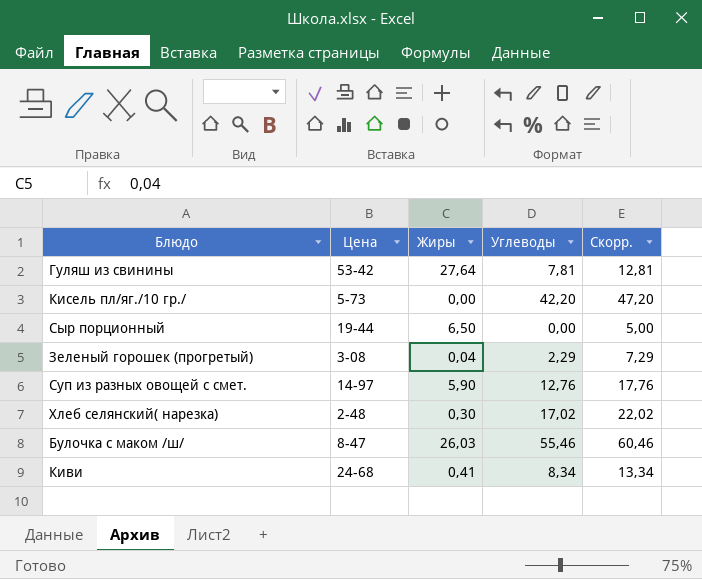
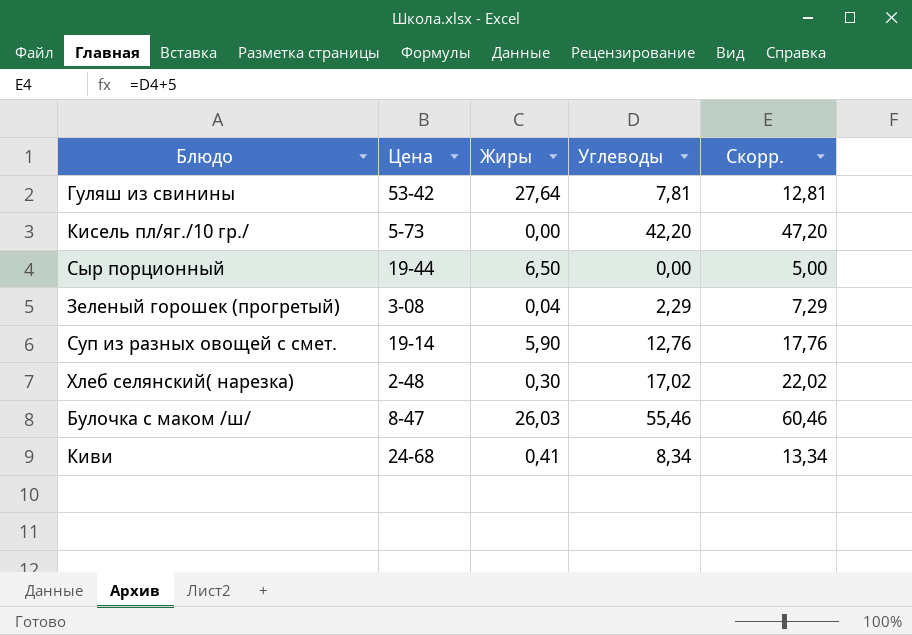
Суп из разных овощей с смет. | Цена: 14-97 -> 19-14

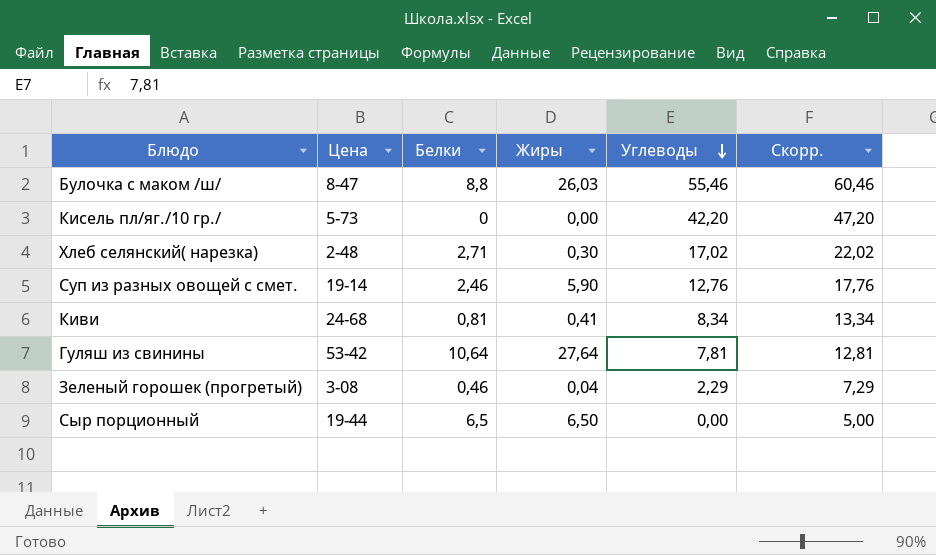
row order: none -> Углеводы descending
column Белки | position: none -> 3

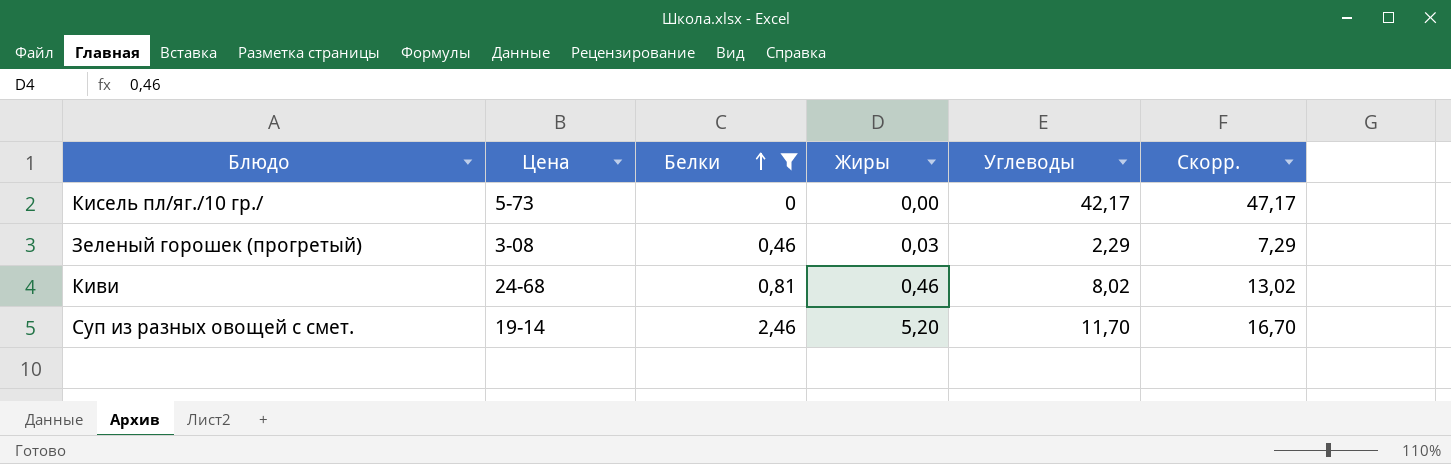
filter: none -> Белки <= 2,46
row order: Углеводы descending -> Белки ascending
Кисель пл/яг./10 гр./ | Углеводы: 42,20 -> 42,17
Кисель пл/яг./10 гр./ | Скорр.: 47,20 -> 47,17
Зеленый горошек (прогретый) | Жиры: 0,04 -> 0,03
Киви | Жиры: 0,41 -> 0,46
Киви | Углеводы: 8,34 -> 8,02
Киви | Скорр.: 13,34 -> 13,02
Суп из разных овощей с смет. | Жиры: 5,90 -> 5,20
Суп из разных овощей с смет. | Углеводы: 12,76 -> 11,70
Суп из разных овощей с смет. | Скорр.: 17,76 -> 16,70

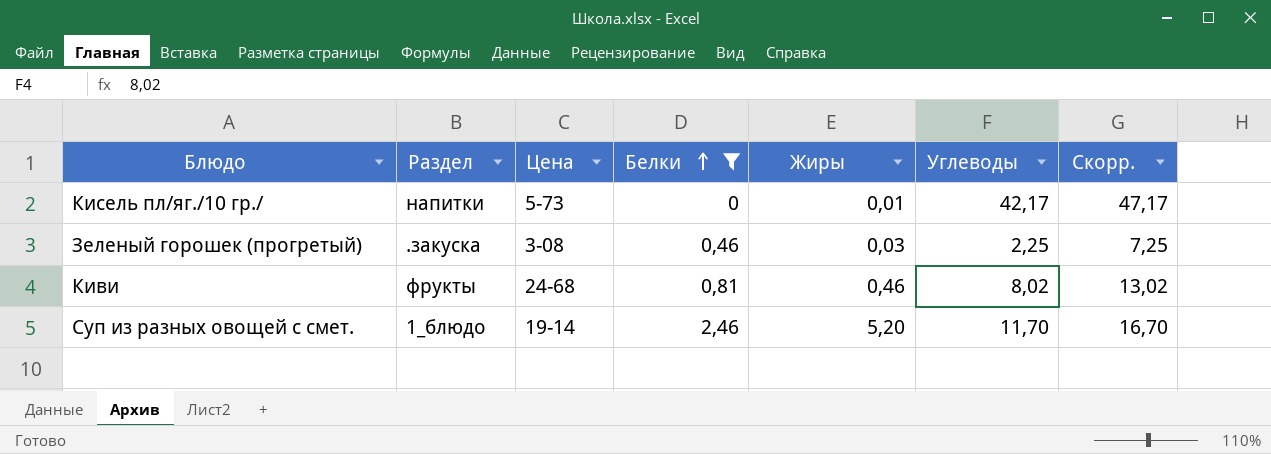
column Раздел | position: none -> 2
Кисель пл/яг./10 гр./ | Жиры: 0,00 -> 0,01
Зеленый горошек (прогретый) | Углеводы: 2,29 -> 2,25
Зеленый горошек (прогретый) | Скорр.: 7,29 -> 7,25

